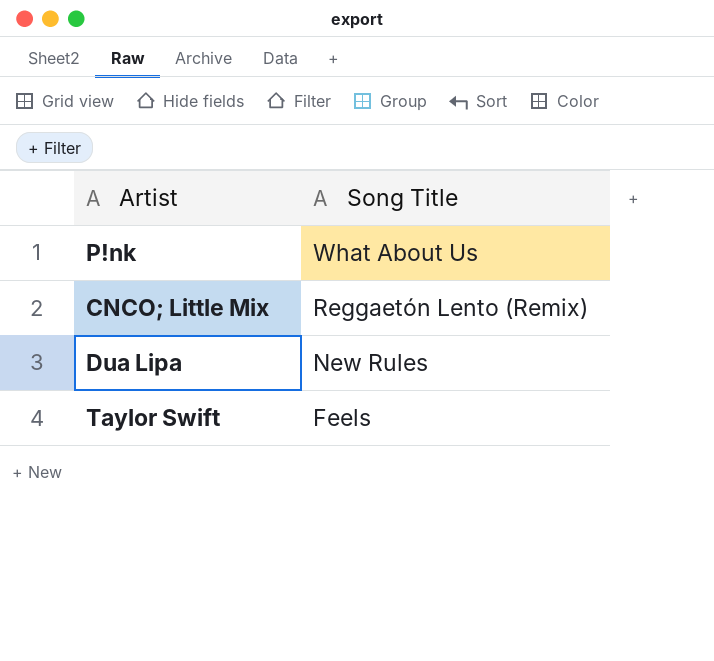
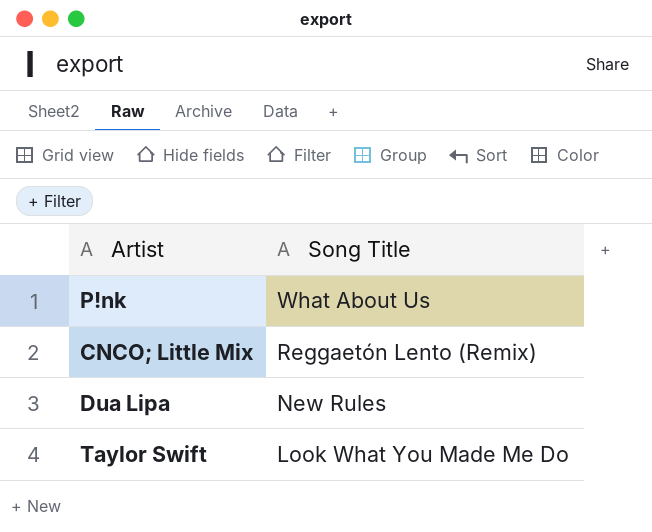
Taylor Swift | Song Title: Feels -> Look What You Made Me Do

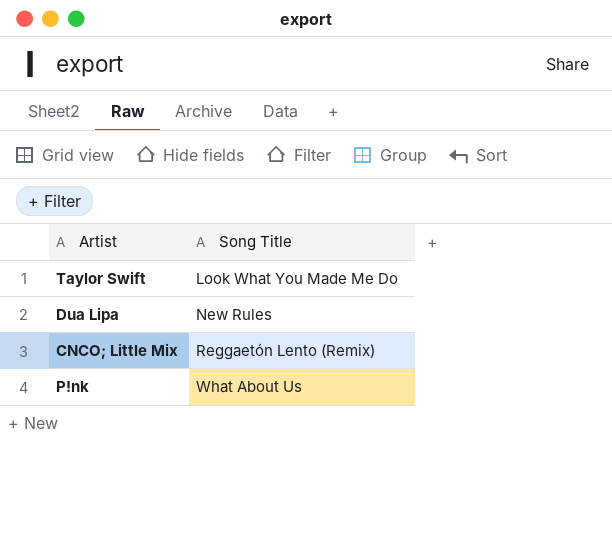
row order: Song Title descending -> Song Title ascending

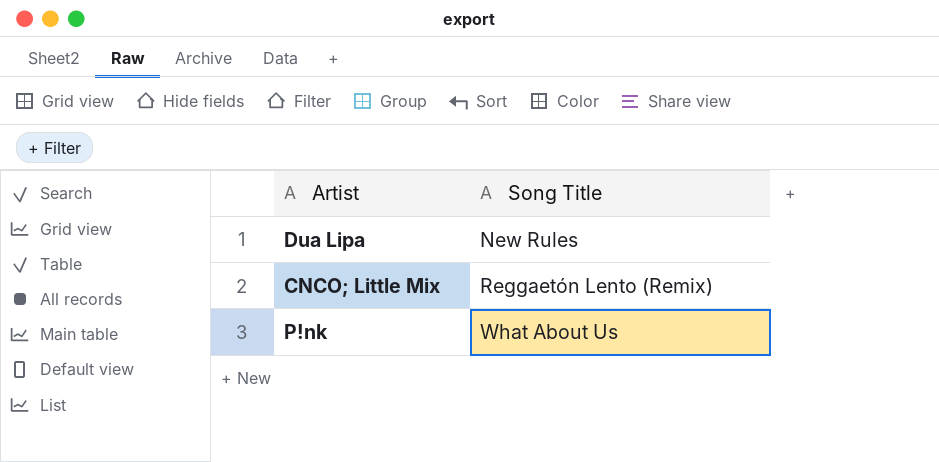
row Taylor Swift: Look What You Made Me Do -> none

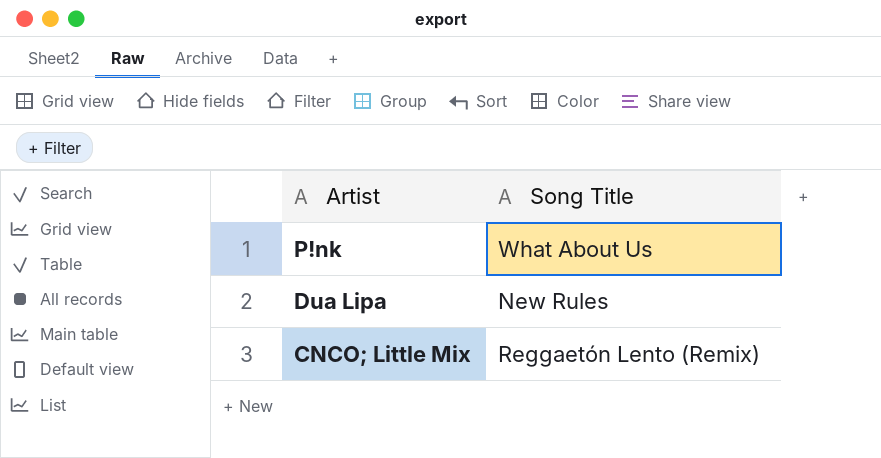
row order: Song Title ascending -> Artist descending

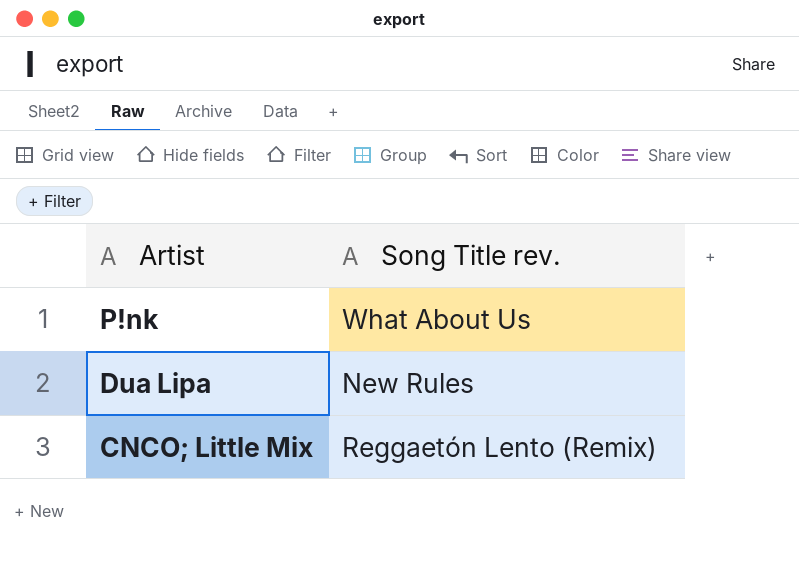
column name: Song Title -> Song Title rev.

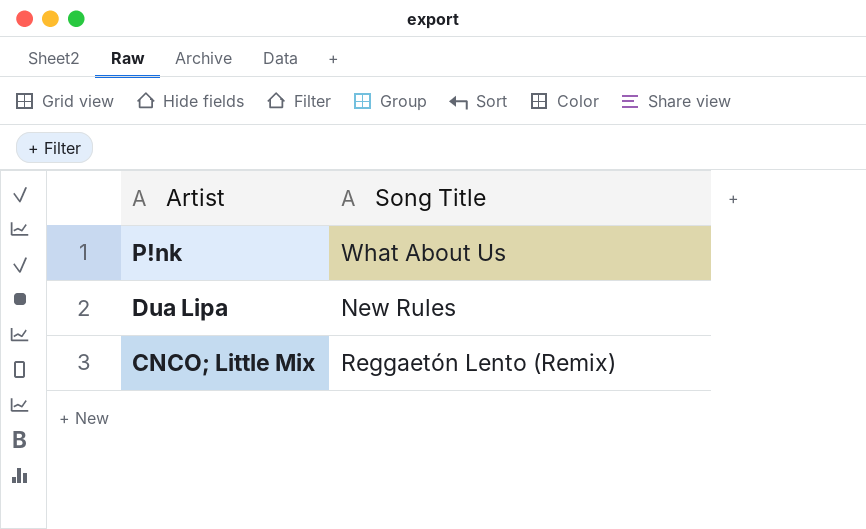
column name: Song Title rev. -> Song Title

